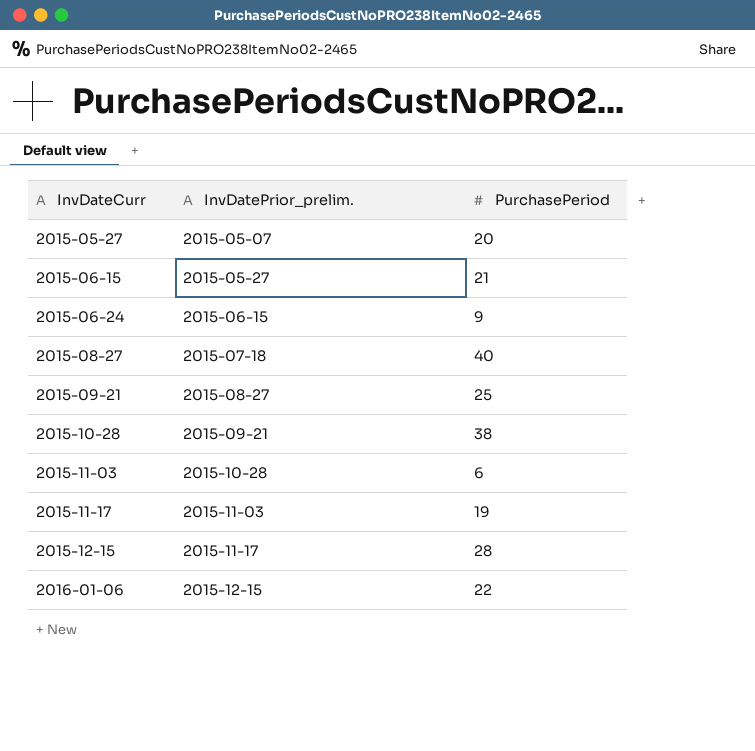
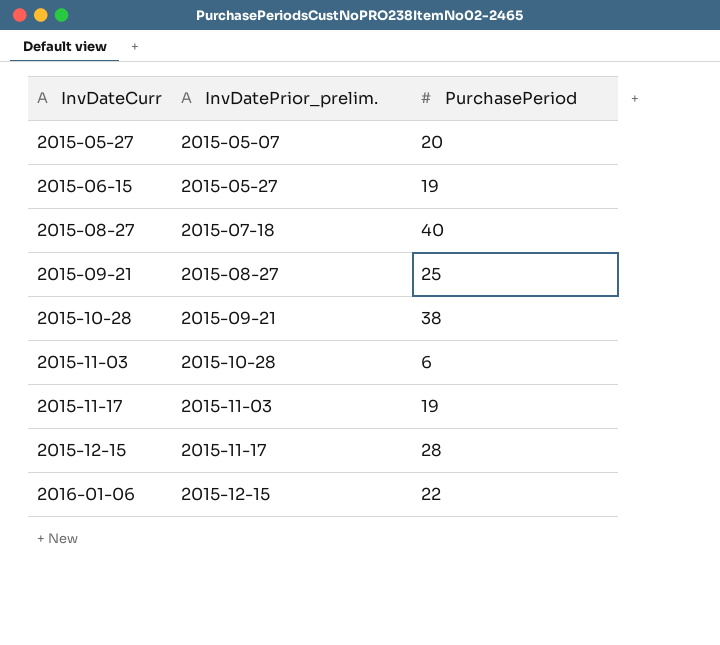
row 2015-06-24: 2015-06-15 | 9 -> none
2015-06-15 | PurchasePeriod: 21 -> 19

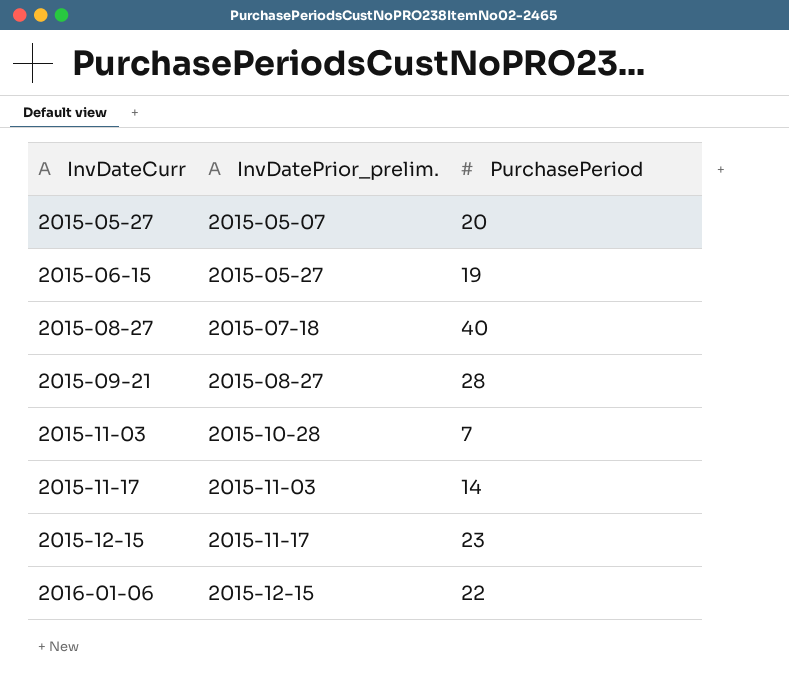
row 2015-10-28: 2015-09-21 | 38 -> none
2015-09-21 | PurchasePeriod: 25 -> 28
2015-11-03 | PurchasePeriod: 6 -> 7
2015-11-17 | PurchasePeriod: 19 -> 14
2015-12-15 | PurchasePeriod: 28 -> 23

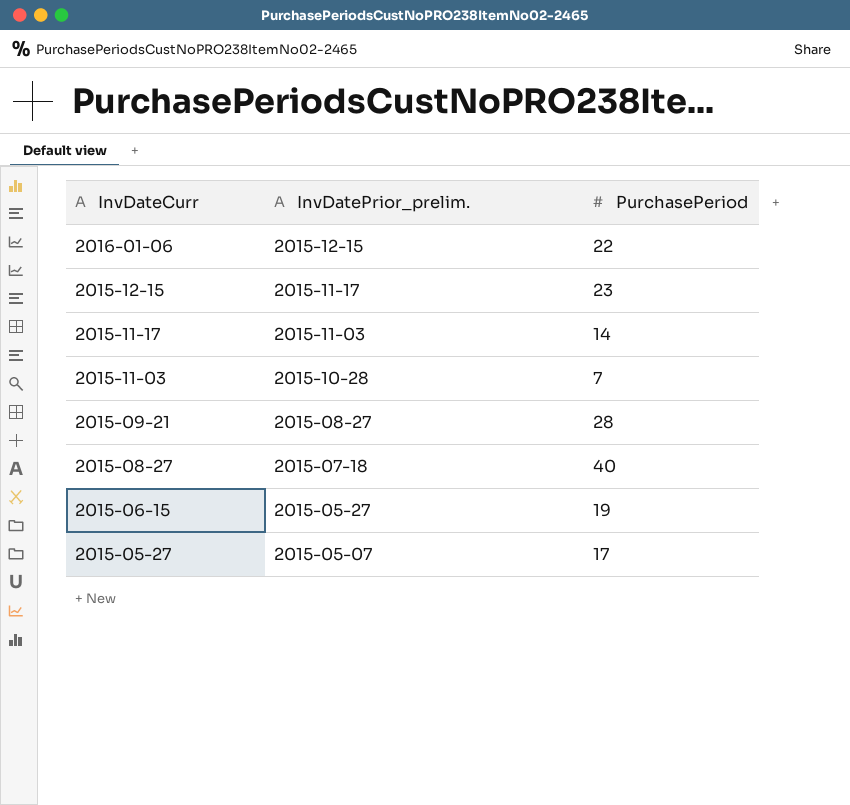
row order: InvDateCurr ascending -> InvDateCurr descending
2015-05-27 | PurchasePeriod: 20 -> 17

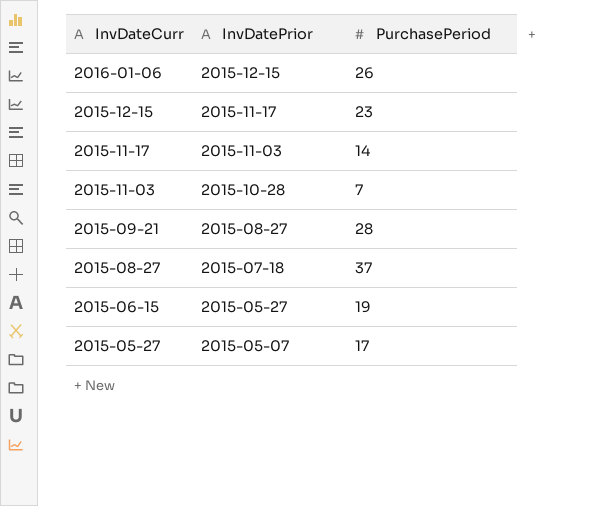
column name: InvDatePrior_prelim. -> InvDatePrior
2016-01-06 | PurchasePeriod: 22 -> 26
2015-08-27 | PurchasePeriod: 40 -> 37

